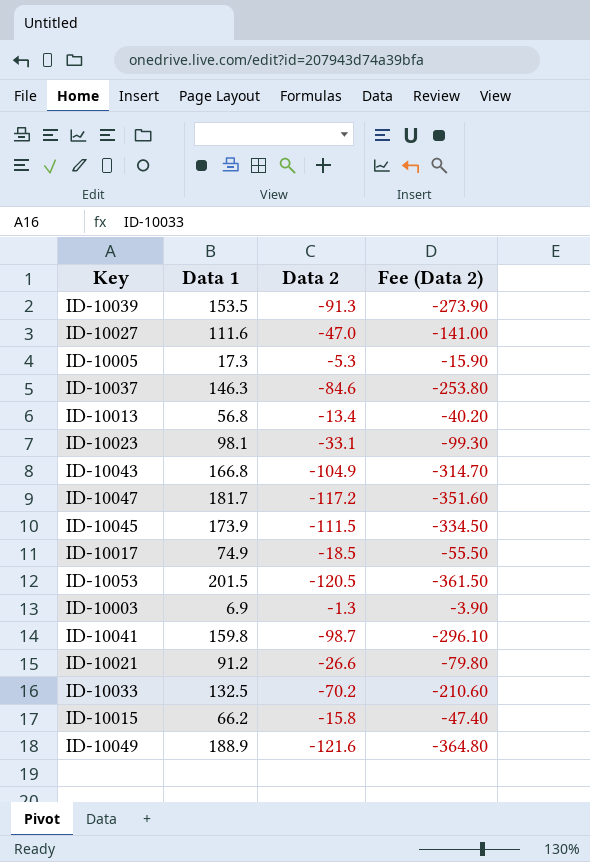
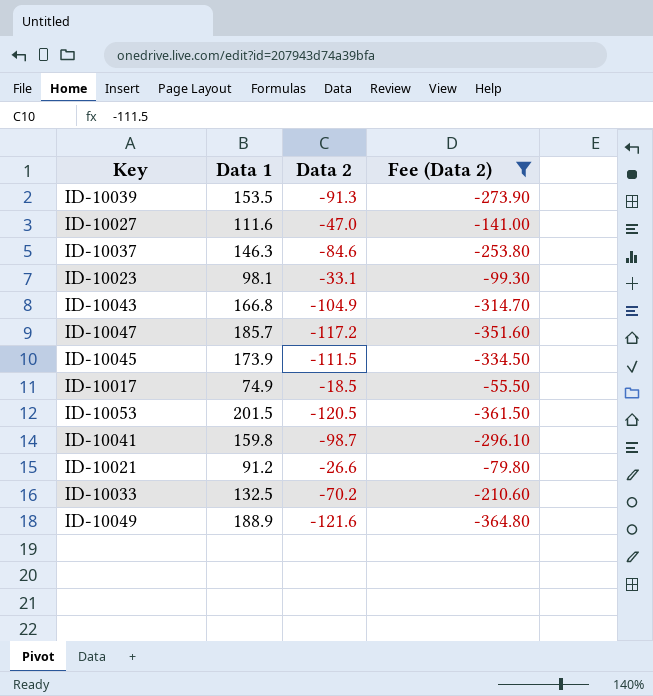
filter: none -> Fee (Data 2) <= -55.50
ID-10047 | Data 1: 181.7 -> 185.7

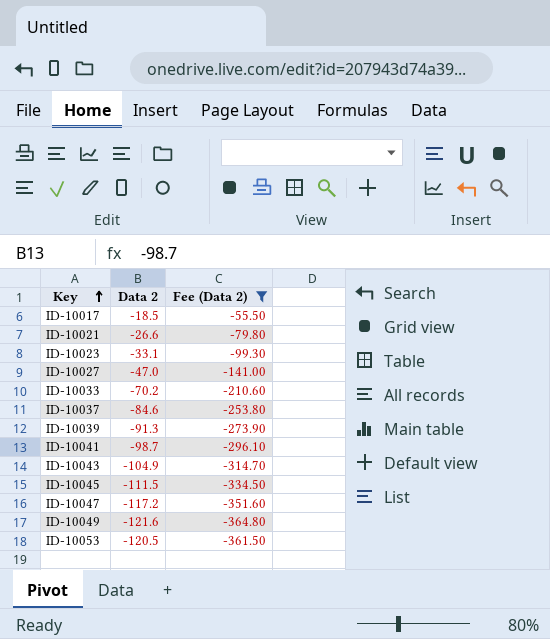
row order: none -> Key ascending
column Data 1 | position: 2 -> none

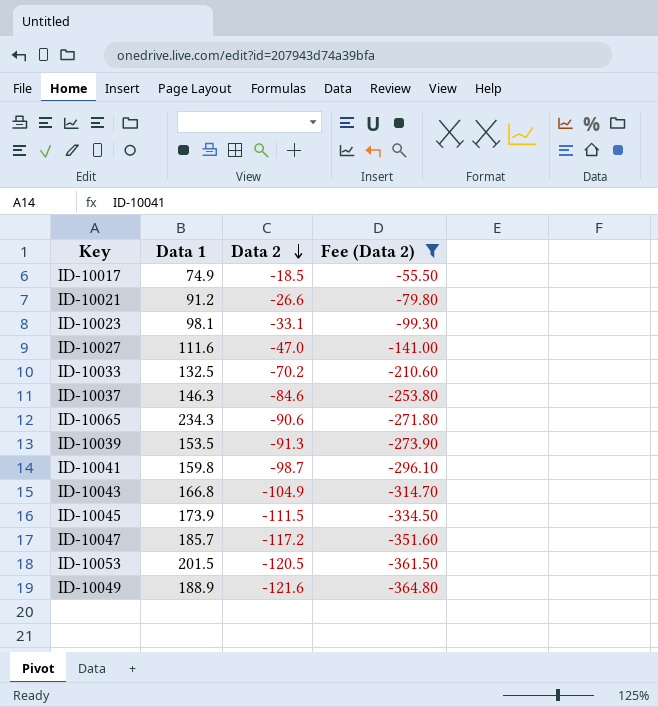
row order: Key ascending -> Data 2 descending
column Data 1 | position: none -> 2
row ID-10065: none -> 234.3 | -90.6 | -271.80

